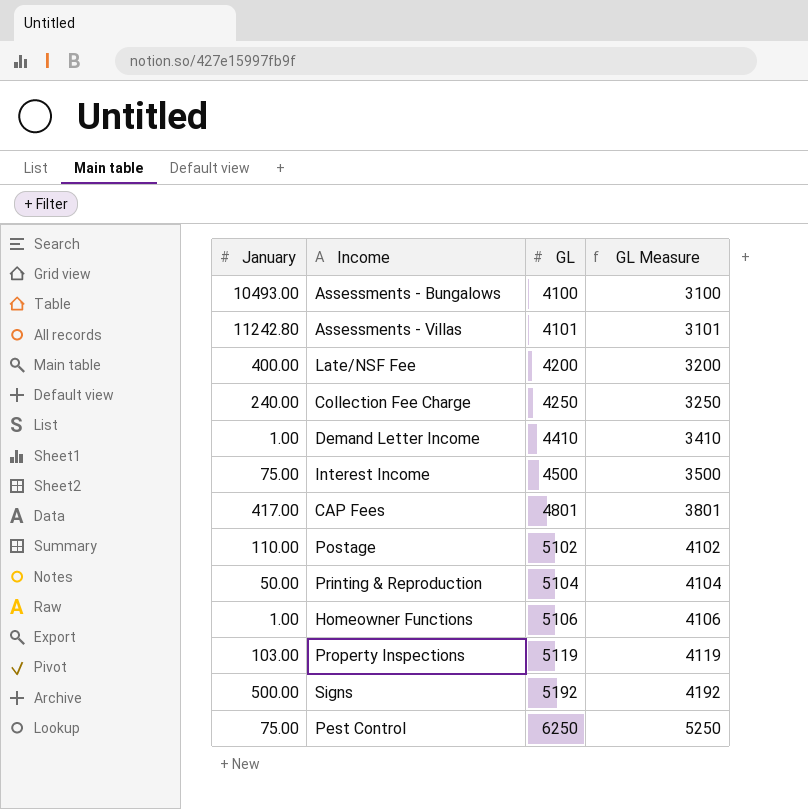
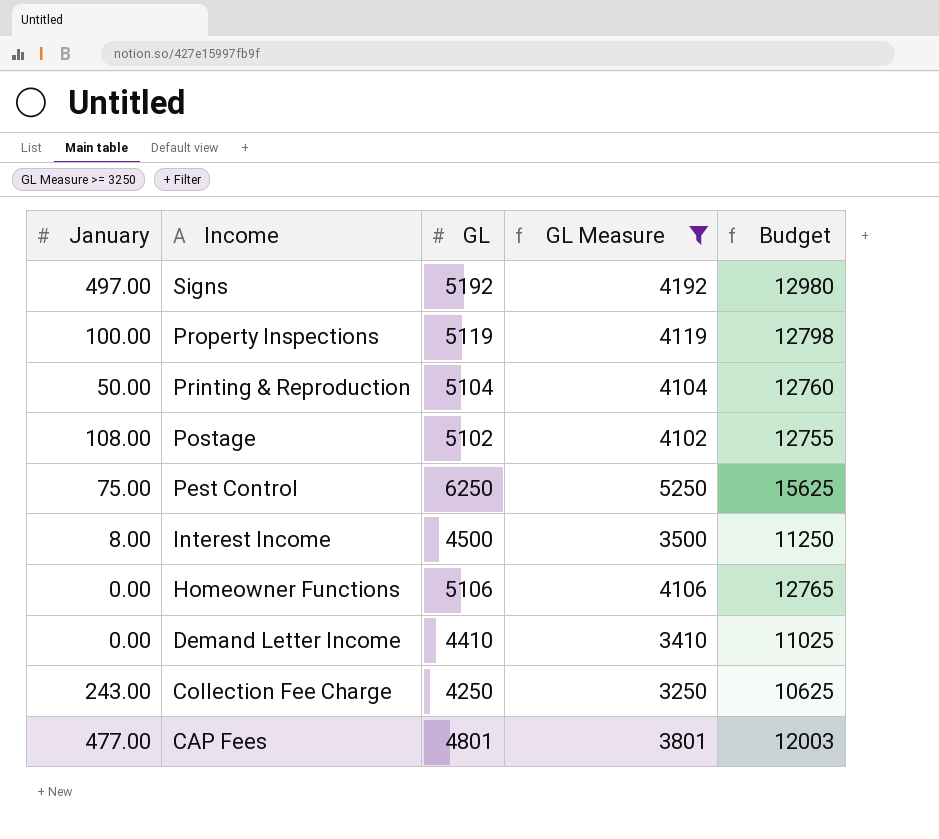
filter: none -> GL Measure >= 3250
row order: GL ascending -> Income descending
column Budget | formula: none -> [GL] * 2.5
Signs | January: 500.00 -> 497.00
Property Inspections | January: 103.00 -> 100.00
Postage | January: 110.00 -> 108.00
Interest Income | January: 75.00 -> 8.00
Homeowner Functions | January: 1.00 -> 0.00
Demand Letter Income | January: 1.00 -> 0.00
Collection Fee Charge | January: 240.00 -> 243.00
CAP Fees | January: 417.00 -> 477.00

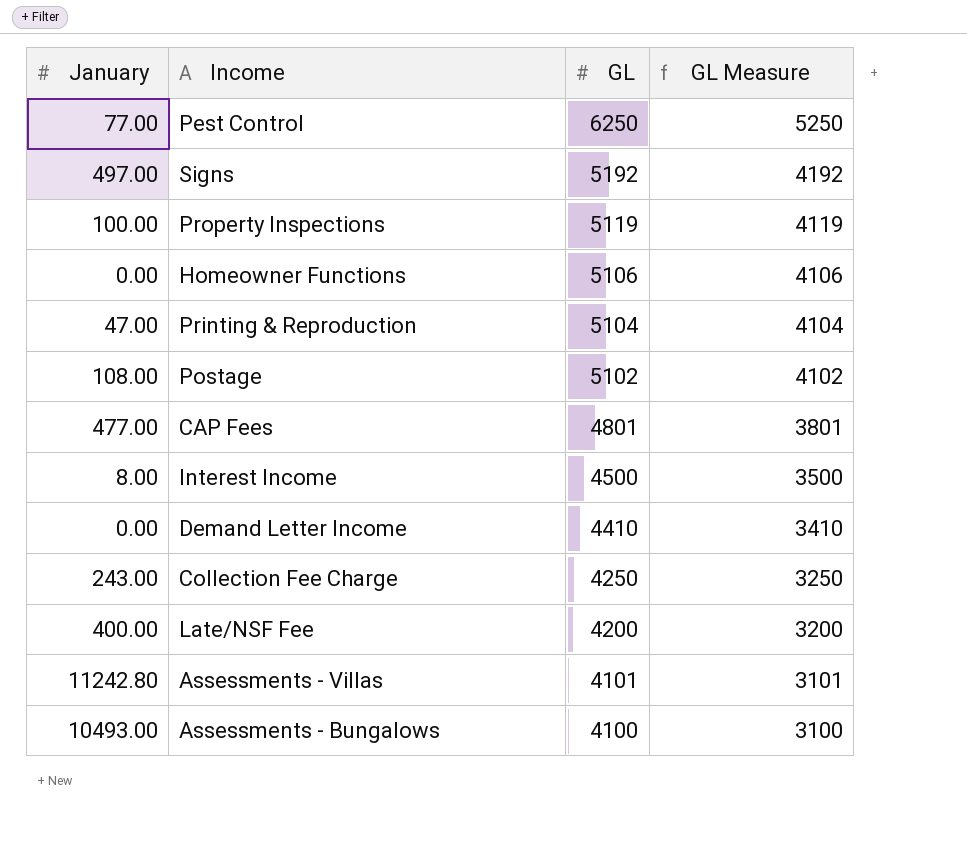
filter: GL Measure >= 3250 -> none
row order: Income descending -> GL descending
column Budget | formula: [GL] * 2.5 -> none
Pest Control | January: 75.00 -> 77.00
Printing & Reproduction | January: 50.00 -> 47.00

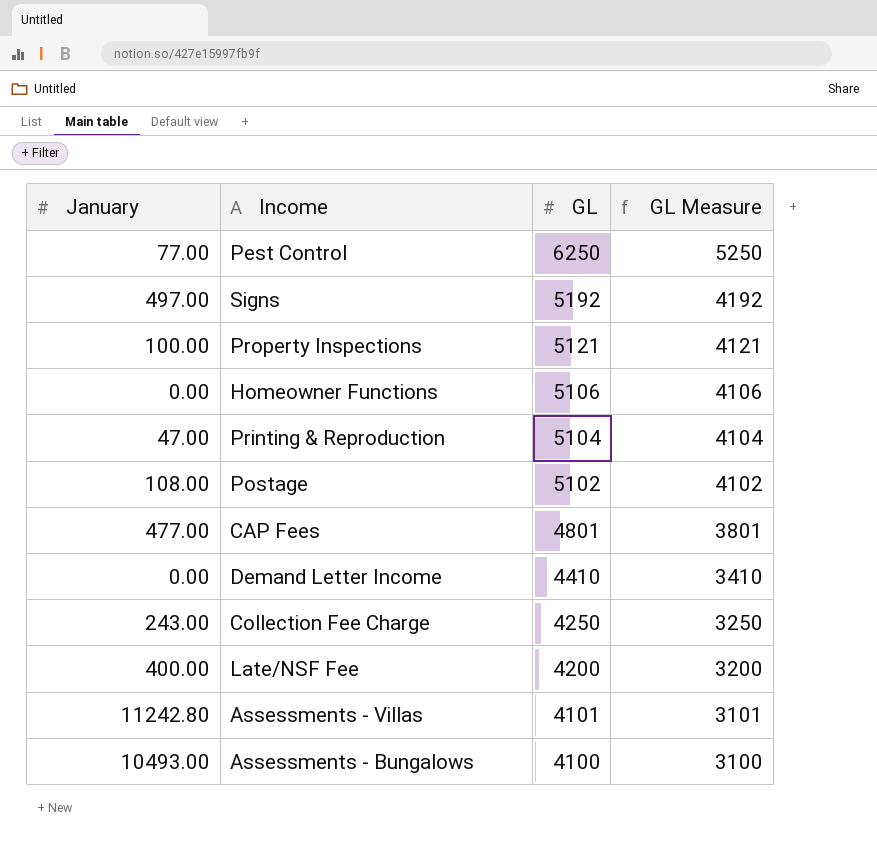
row Interest Income: 8.00 | 4500 | 3500 -> none
Property Inspections | GL: 5119 -> 5121
Property Inspections | GL Measure: 4119 -> 4121

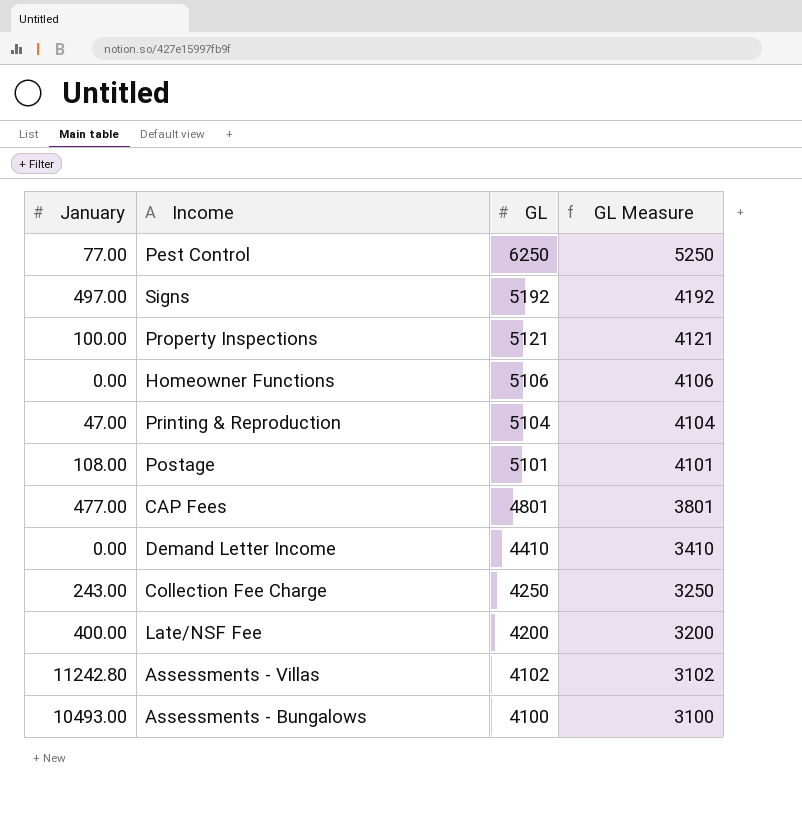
Postage | GL: 5102 -> 5101
Postage | GL Measure: 4102 -> 4101
Assessments - Villas | GL: 4101 -> 4102
Assessments - Villas | GL Measure: 3101 -> 3102

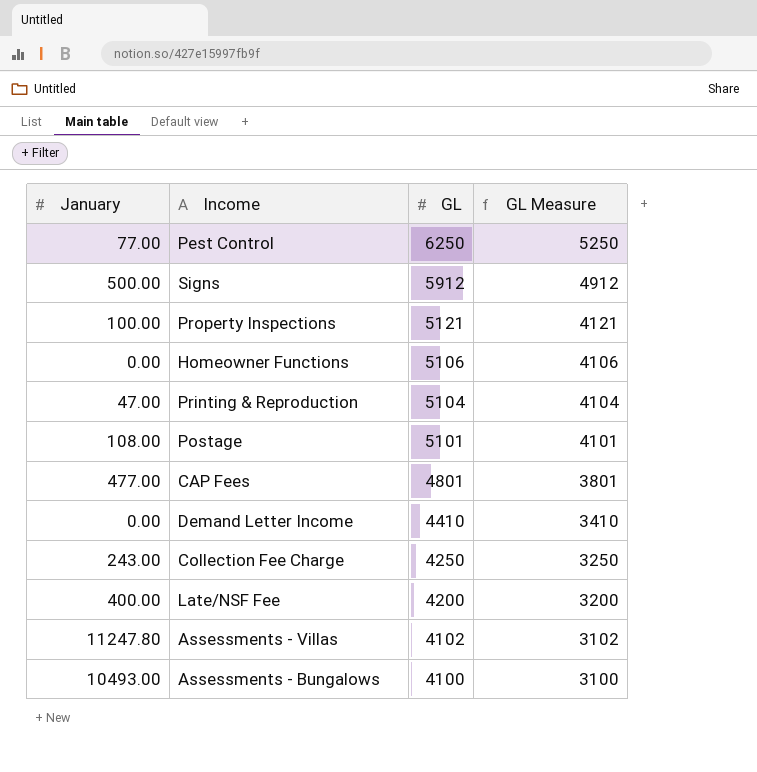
Signs | January: 497.00 -> 500.00
Signs | GL: 5192 -> 5912
Signs | GL Measure: 4192 -> 4912
Assessments - Villas | January: 11242.80 -> 11247.80

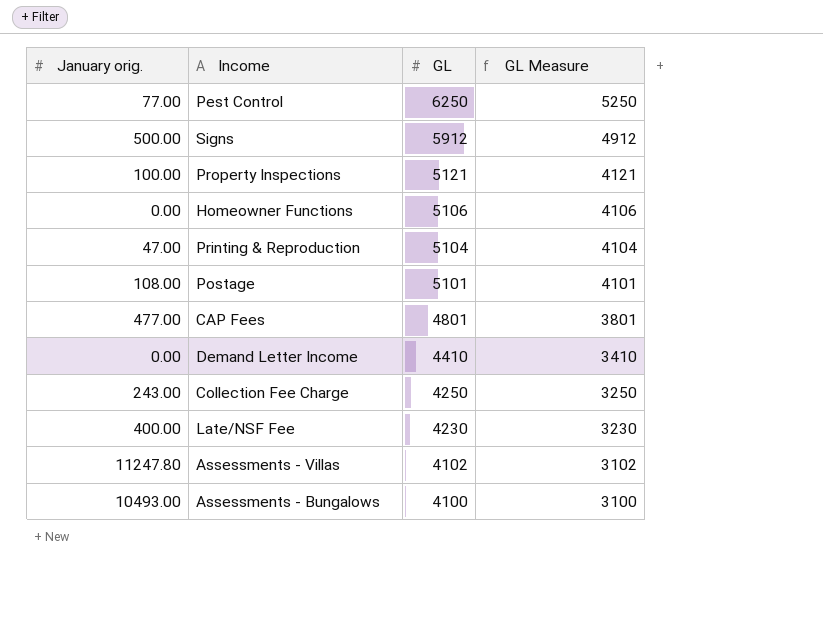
column name: January -> January orig.
Late/NSF Fee | GL: 4200 -> 4230
Late/NSF Fee | GL Measure: 3200 -> 3230

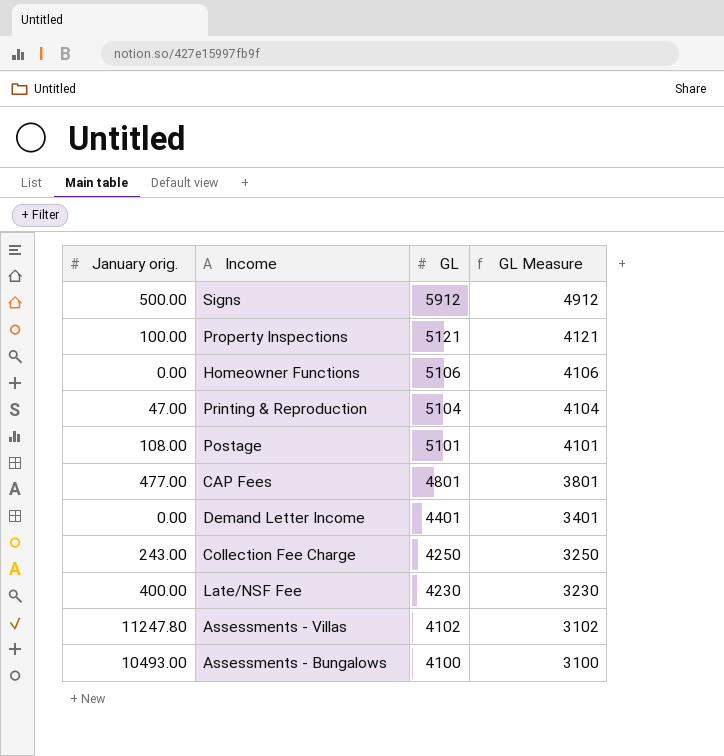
row Pest Control: 77.00 | 6250 | 5250 -> none
Demand Letter Income | GL: 4410 -> 4401
Demand Letter Income | GL Measure: 3410 -> 3401

